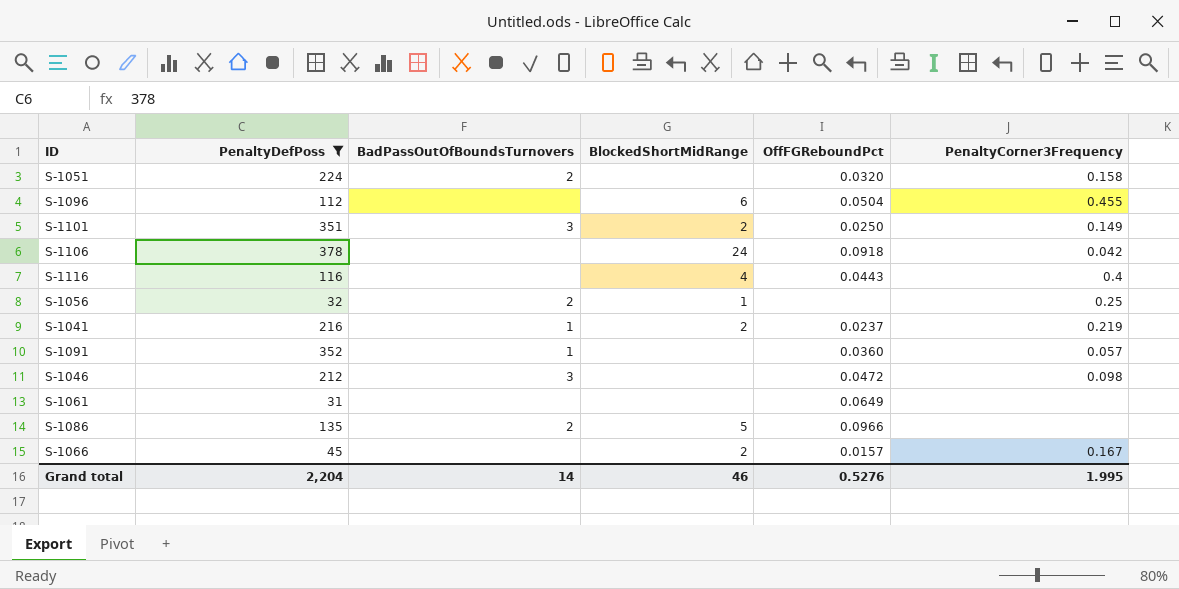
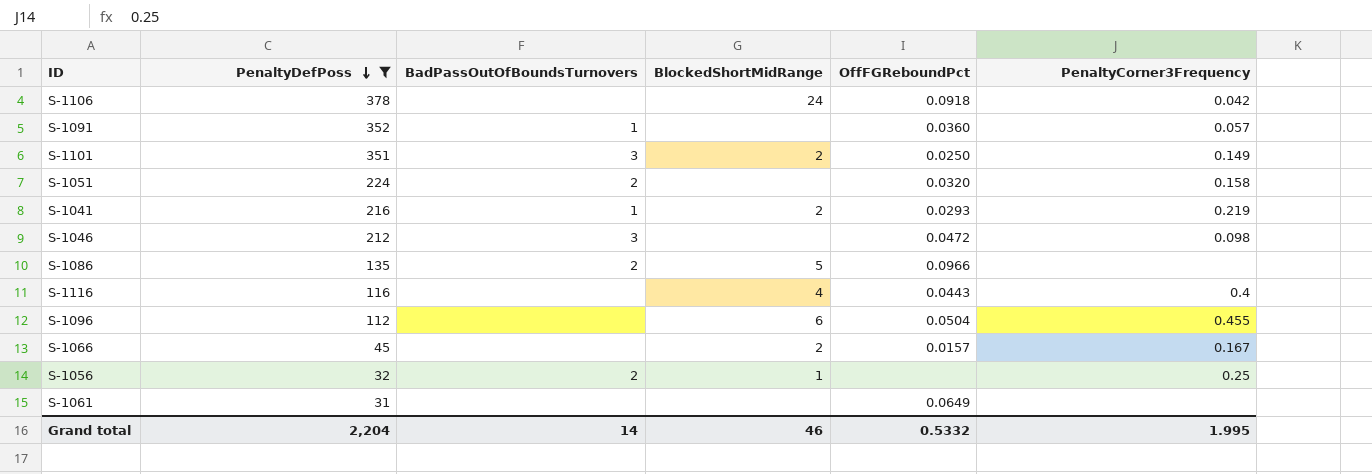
row order: none -> PenaltyDefPoss descending
S-1041 | OffFGReboundPct: 0.0237 -> 0.0293
Grand total | OffFGReboundPct: 0.5276 -> 0.5332

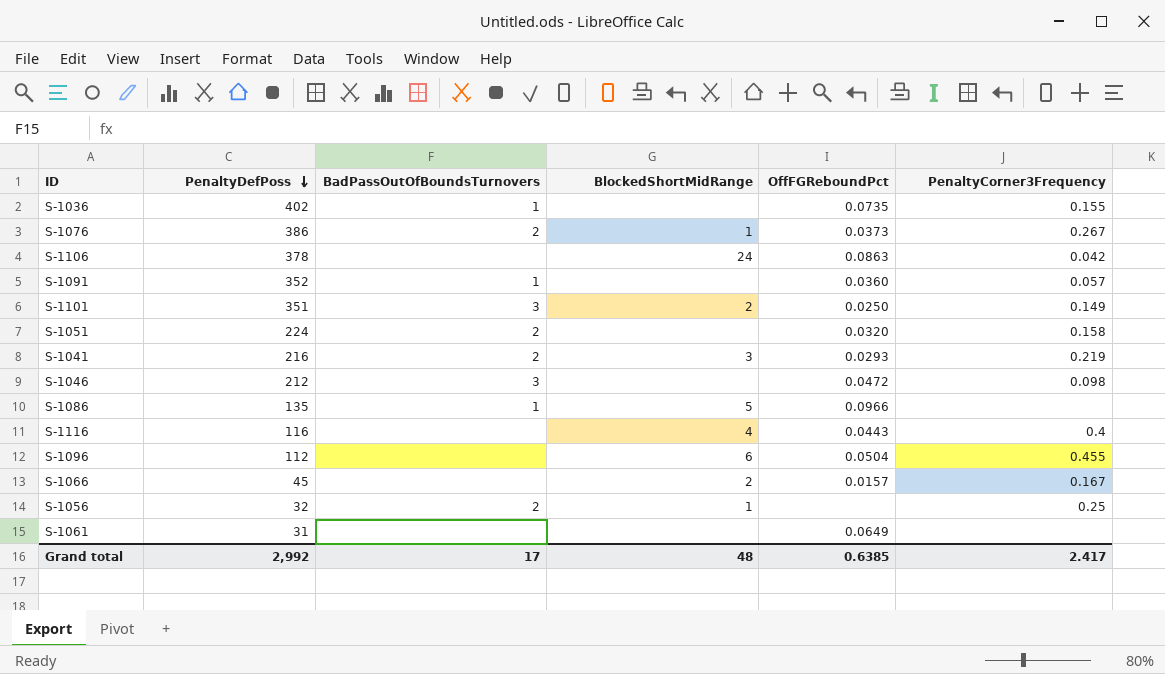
filter: PenaltyDefPoss <= 378 -> none
S-1106 | OffFGReboundPct: 0.0918 -> 0.0863
S-1041 | BadPassOutOfBoundsTurnovers: 1 -> 2
S-1041 | BlockedShortMidRange: 2 -> 3
S-1086 | BadPassOutOfBoundsTurnovers: 2 -> 1
Grand total | PenaltyDefPoss: 2,204 -> 2,992
Grand total | BadPassOutOfBoundsTurnovers: 14 -> 17
Grand total | BlockedShortMidRange: 46 -> 48
Grand total | OffFGReboundPct: 0.5332 -> 0.6385
Grand total | PenaltyCorner3Frequency: 1.995 -> 2.417

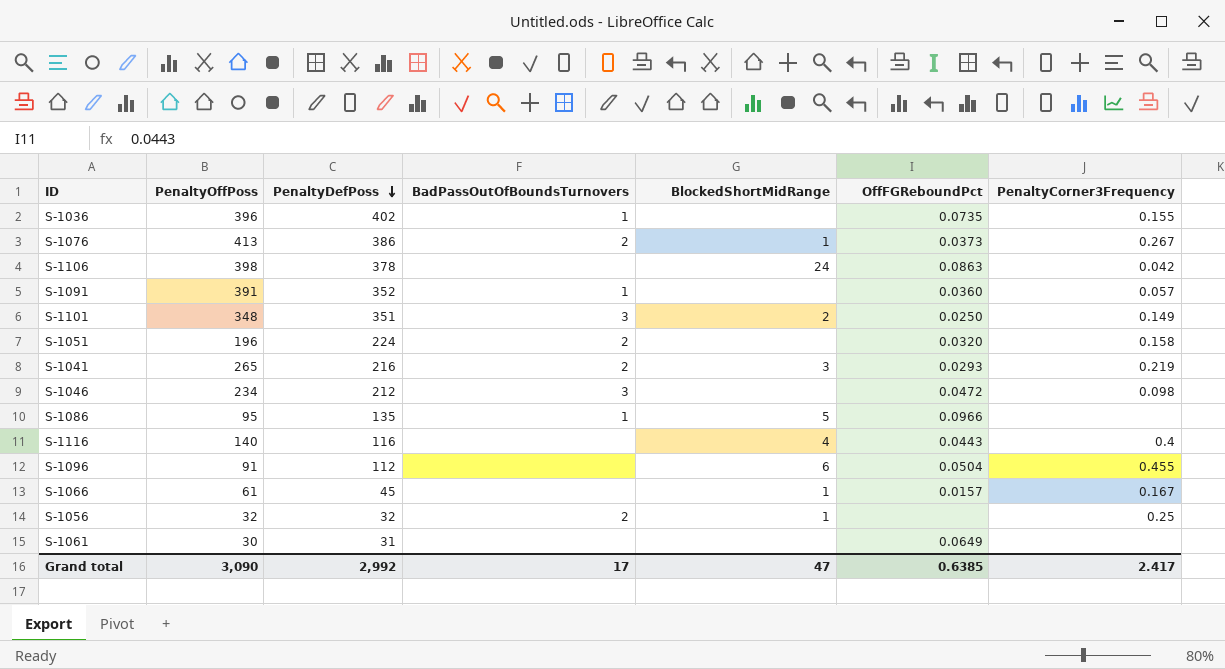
column PenaltyOffPoss | position: none -> 2
S-1066 | BlockedShortMidRange: 2 -> 1
Grand total | BlockedShortMidRange: 48 -> 47

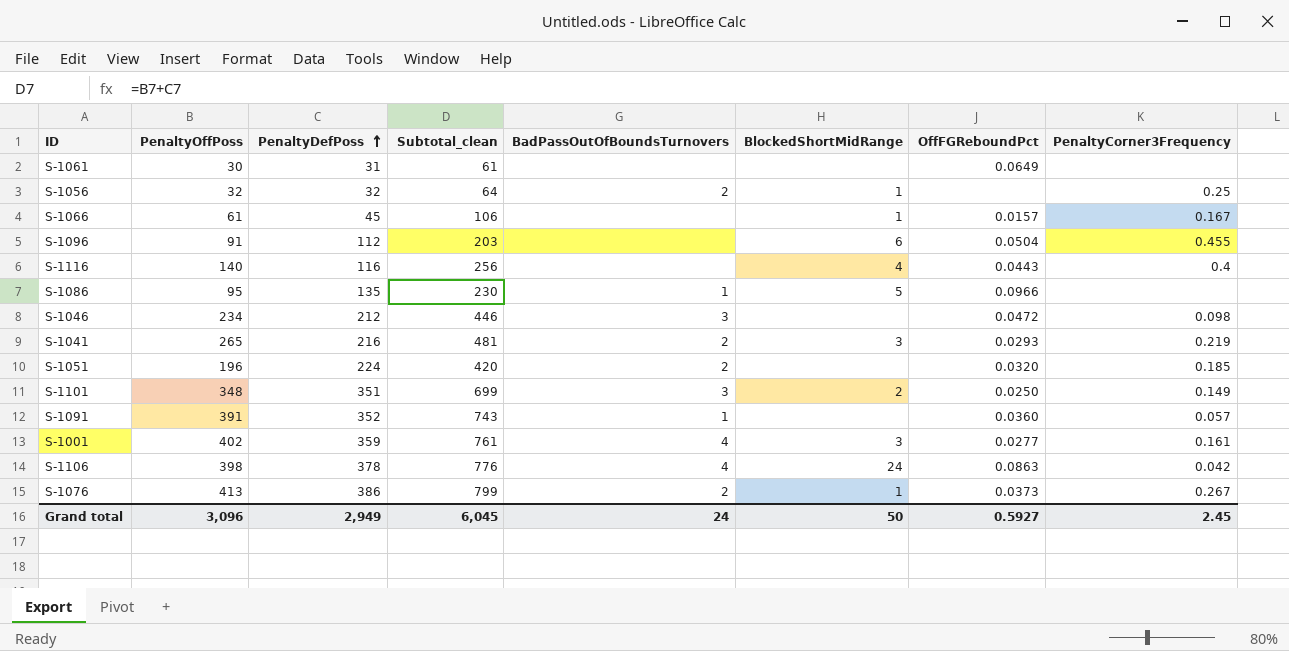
row order: PenaltyDefPoss descending -> PenaltyDefPoss ascending
column Subtotal_clean | formula: none -> [PenaltyOffPoss] + [PenaltyDefPoss]
row S-1036: 396 | 402 | 1 | none | 0.0735 | 0.155 -> none
S-1051 | PenaltyCorner3Frequency: 0.158 -> 0.185
row S-1001: none -> 402 | 359 | 761 | 4 | 3 | 0.0277 | 0.161
S-1106 | BadPassOutOfBoundsTurnovers: none -> 4
Grand total | PenaltyOffPoss: 3,090 -> 3,096
Grand total | PenaltyDefPoss: 2,992 -> 2,949
Grand total | BadPassOutOfBoundsTurnovers: 17 -> 24
Grand total | BlockedShortMidRange: 47 -> 50
Grand total | OffFGReboundPct: 0.6385 -> 0.5927
Grand total | PenaltyCorner3Frequency: 2.417 -> 2.45

